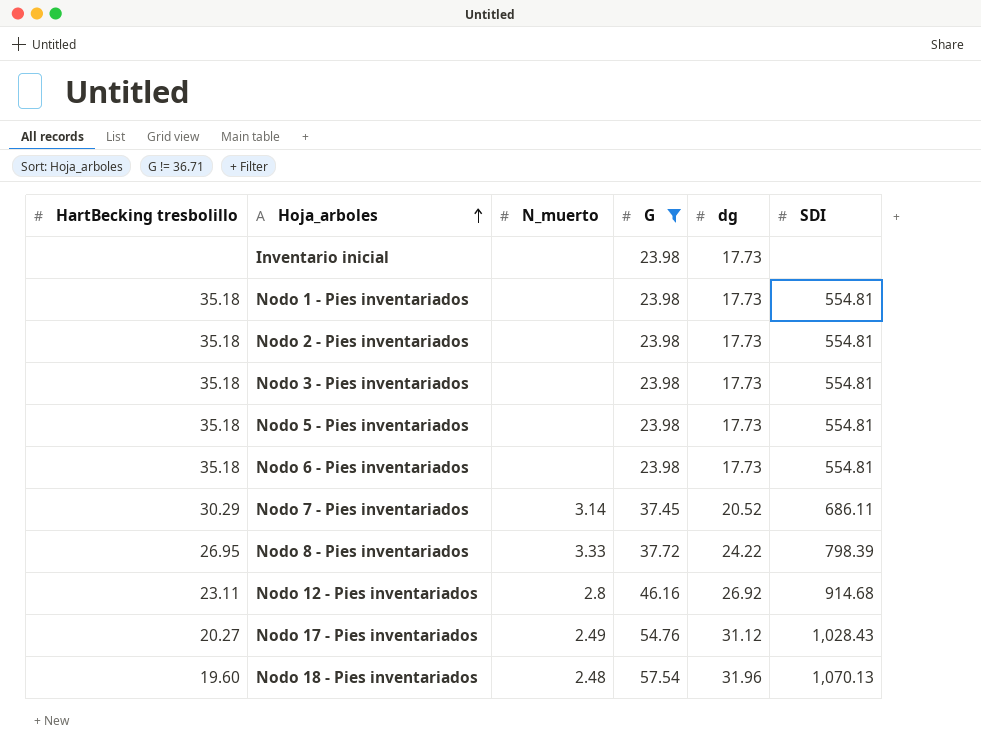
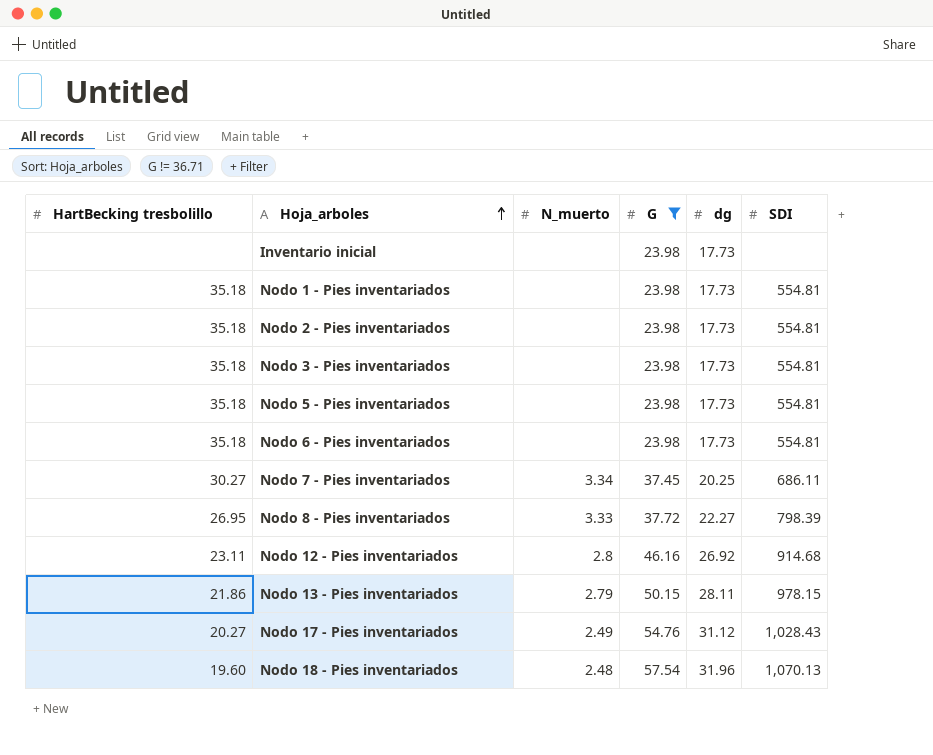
Nodo 7 - Pies inventariados | HartBecking tresbolillo: 30.29 -> 30.27
Nodo 7 - Pies inventariados | N_muerto: 3.14 -> 3.34
Nodo 7 - Pies inventariados | dg: 20.52 -> 20.25
Nodo 8 - Pies inventariados | dg: 24.22 -> 22.27
row Nodo 13 - Pies inventariados: none -> 21.86 | 2.79 | 50.15 | 28.11 | 978.15

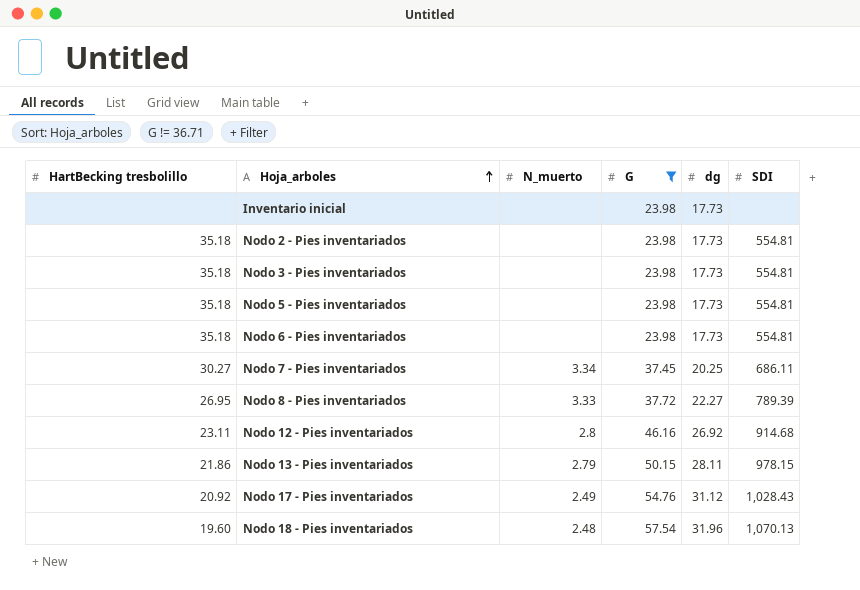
row Nodo 1 - Pies inventariados: 35.18 | none | 23.98 | 17.73 | 554.81 -> none
Nodo 8 - Pies inventariados | SDI: 798.39 -> 789.39
Nodo 17 - Pies inventariados | HartBecking tresbolillo: 20.27 -> 20.92

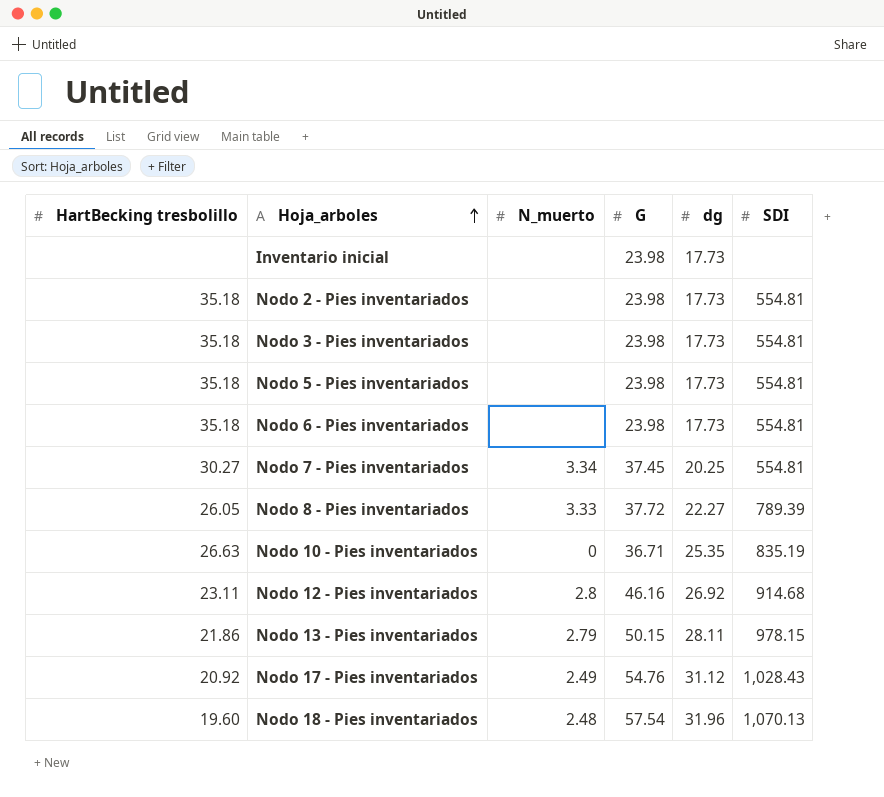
filter: G != 36.71 -> none
Nodo 7 - Pies inventariados | SDI: 686.11 -> 554.81
Nodo 8 - Pies inventariados | HartBecking tresbolillo: 26.95 -> 26.05

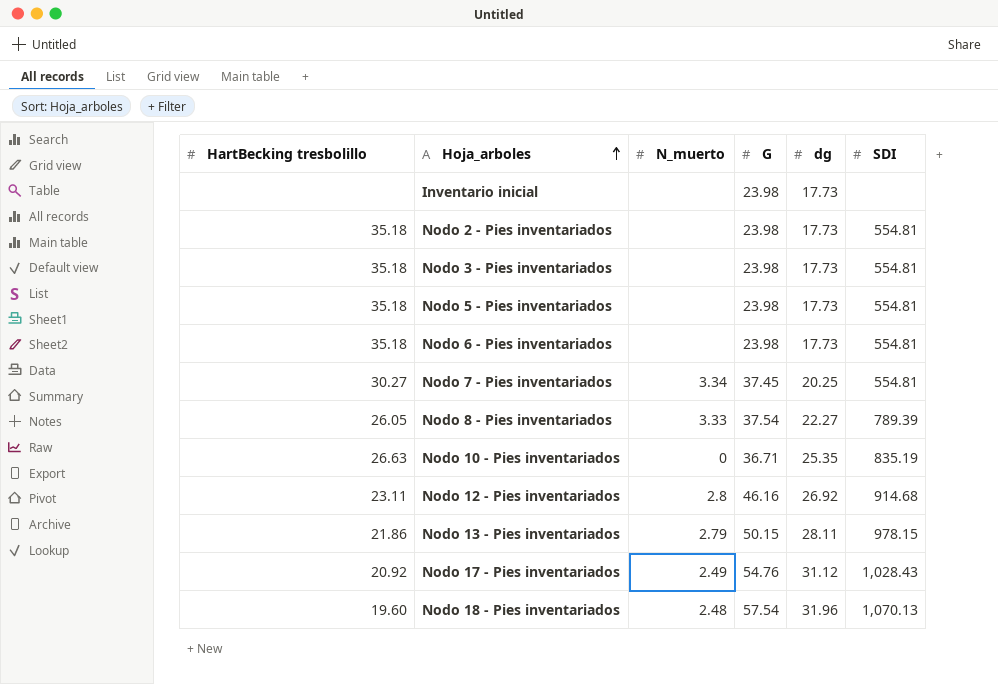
Nodo 8 - Pies inventariados | G: 37.72 -> 37.54

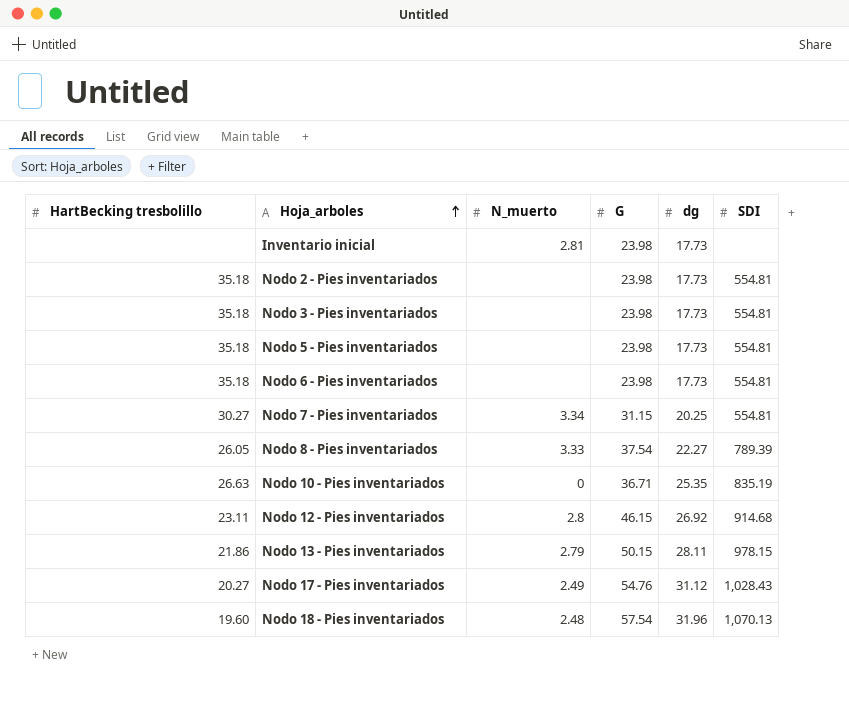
Inventario inicial | N_muerto: none -> 2.81
Nodo 7 - Pies inventariados | G: 37.45 -> 31.15
Nodo 12 - Pies inventariados | G: 46.16 -> 46.15
Nodo 17 - Pies inventariados | HartBecking tresbolillo: 20.92 -> 20.27

